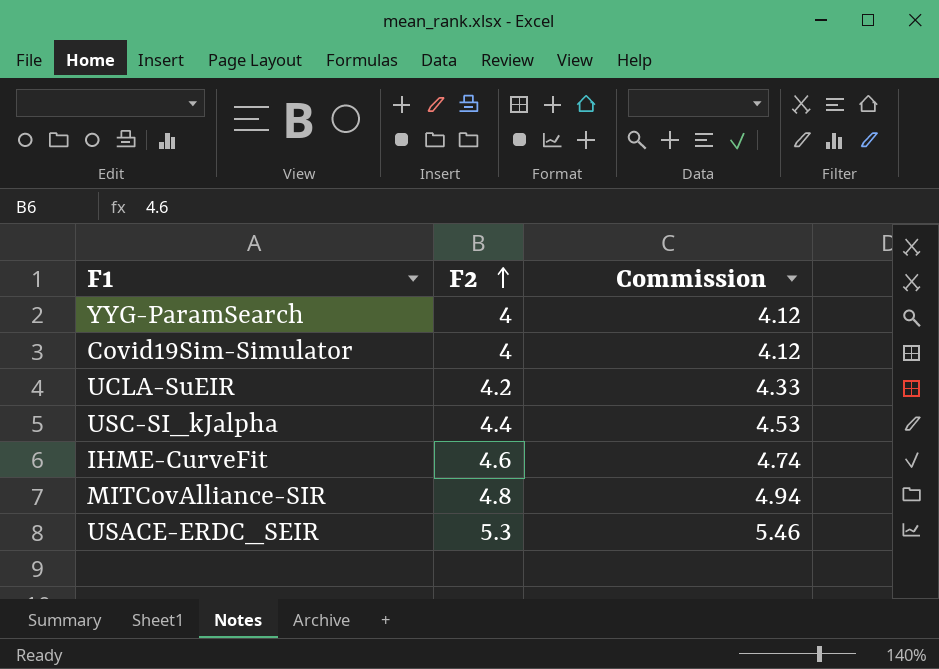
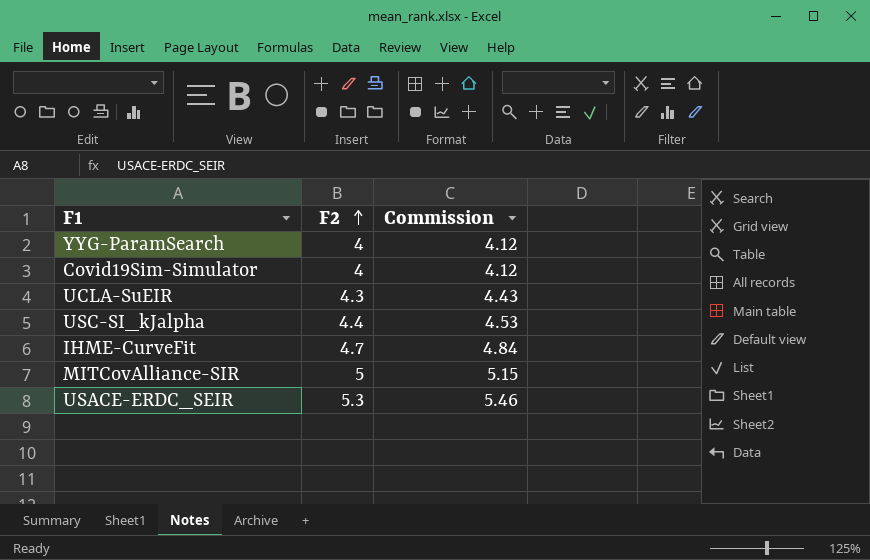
UCLA-SuEIR | F2: 4.2 -> 4.3
UCLA-SuEIR | Commission: 4.33 -> 4.43
IHME-CurveFit | F2: 4.6 -> 4.7
IHME-CurveFit | Commission: 4.74 -> 4.84
MITCovAlliance-SIR | F2: 4.8 -> 5
MITCovAlliance-SIR | Commission: 4.94 -> 5.15

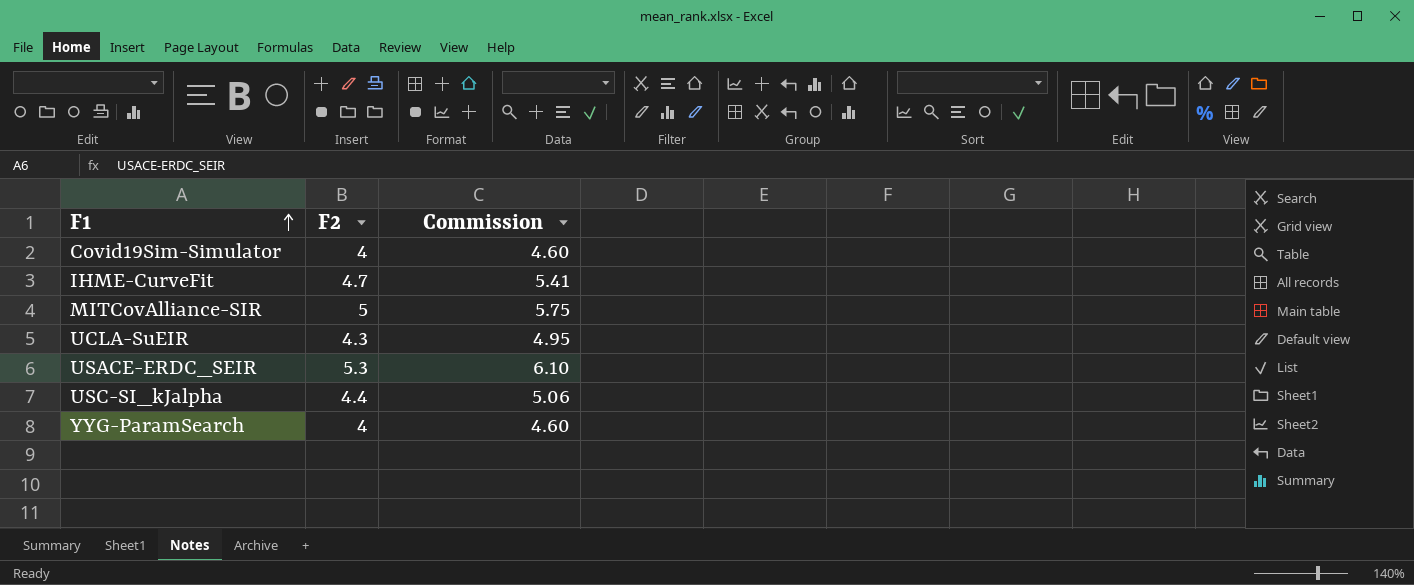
row order: F2 ascending -> F1 ascending
column Commission | formula: [F2] * 1.03 -> [F2] * 1.15

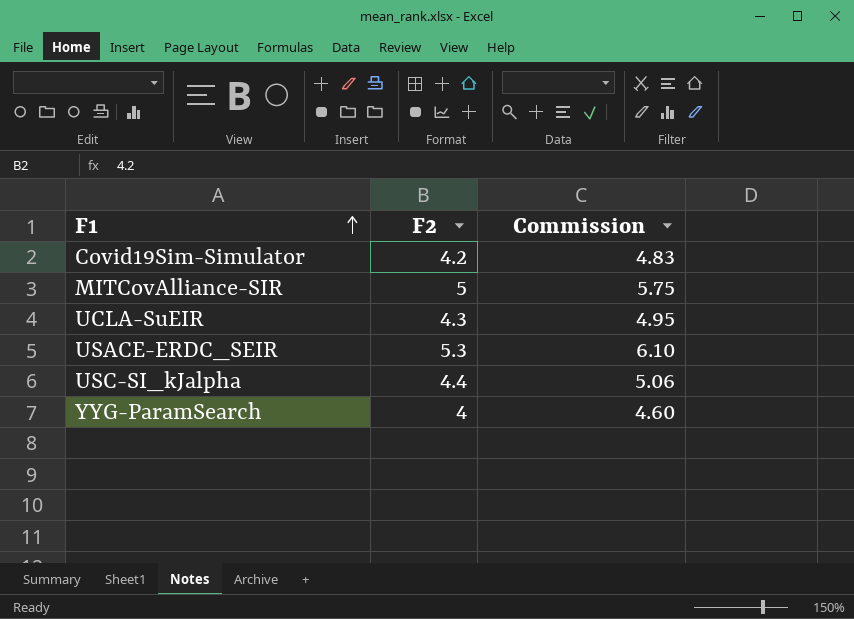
row IHME-CurveFit: 4.7 | 5.41 -> none
Covid19Sim-Simulator | F2: 4 -> 4.2
Covid19Sim-Simulator | Commission: 4.60 -> 4.83

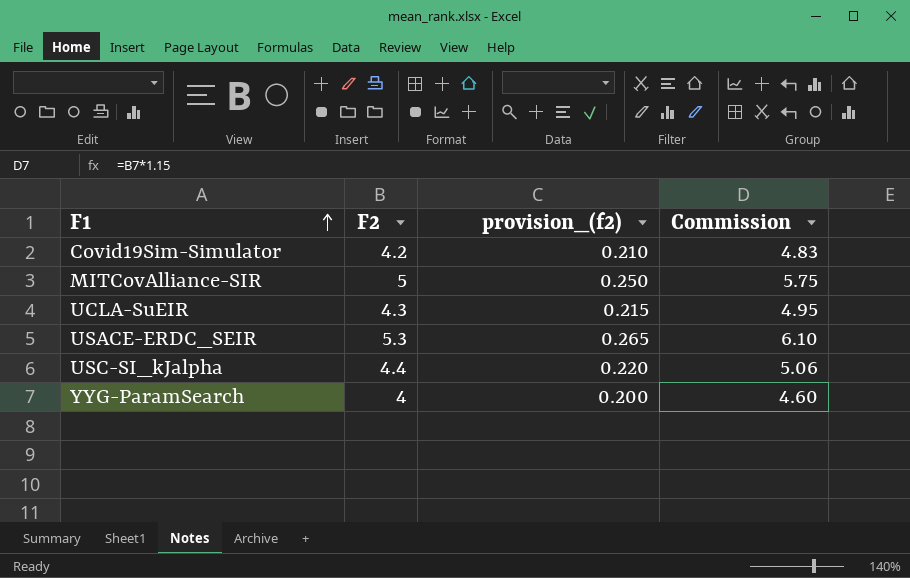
column provision_(f2) | formula: none -> [F2] * 0.05

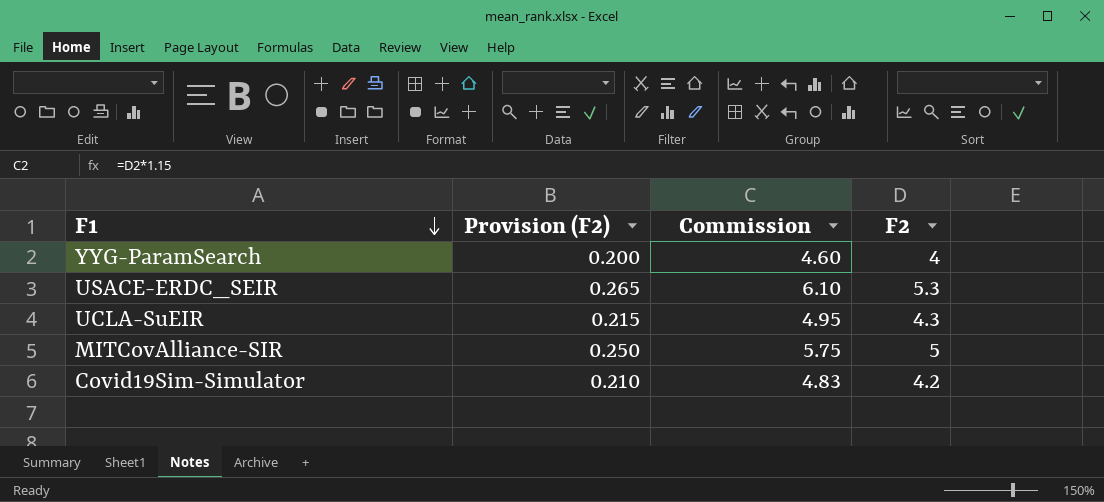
row order: F1 ascending -> F1 descending
column name: provision_(f2) -> Provision (F2)
column F2 | position: 2 -> 4
row USC-SI_kJalpha: 4.4 | 0.220 | 5.06 -> none

